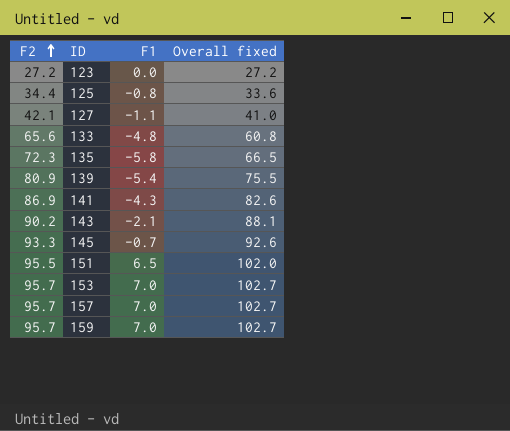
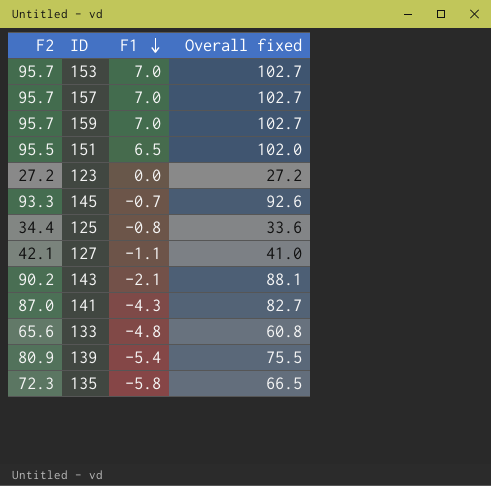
row order: F2 ascending -> F1 descending
141 | F2: 86.9 -> 87.0
141 | Overall fixed: 82.6 -> 82.7

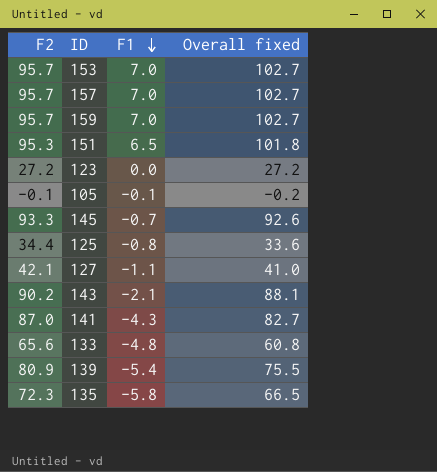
151 | F2: 95.5 -> 95.3
151 | Overall fixed: 102.0 -> 101.8
row 105: none -> -0.1 | -0.1 | -0.2

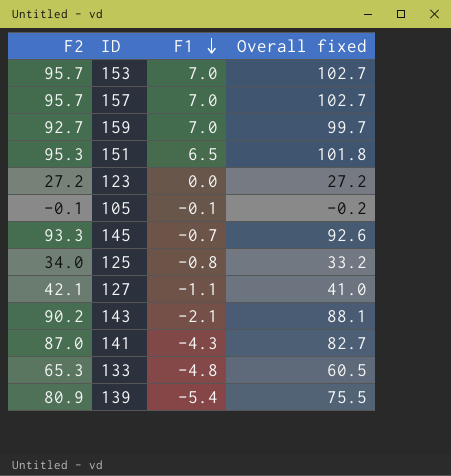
row 135: 72.3 | -5.8 | 66.5 -> none
159 | F2: 95.7 -> 92.7
159 | Overall fixed: 102.7 -> 99.7
125 | F2: 34.4 -> 34.0
125 | Overall fixed: 33.6 -> 33.2
133 | F2: 65.6 -> 65.3
133 | Overall fixed: 60.8 -> 60.5

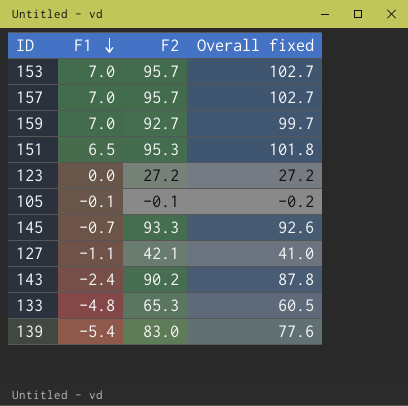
column F2 | position: 1 -> 3
row 125: 34.0 | -0.8 | 33.2 -> none
row 141: 87.0 | -4.3 | 82.7 -> none
143 | F1: -2.1 -> -2.4
143 | Overall fixed: 88.1 -> 87.8
139 | F2: 80.9 -> 83.0
139 | Overall fixed: 75.5 -> 77.6

